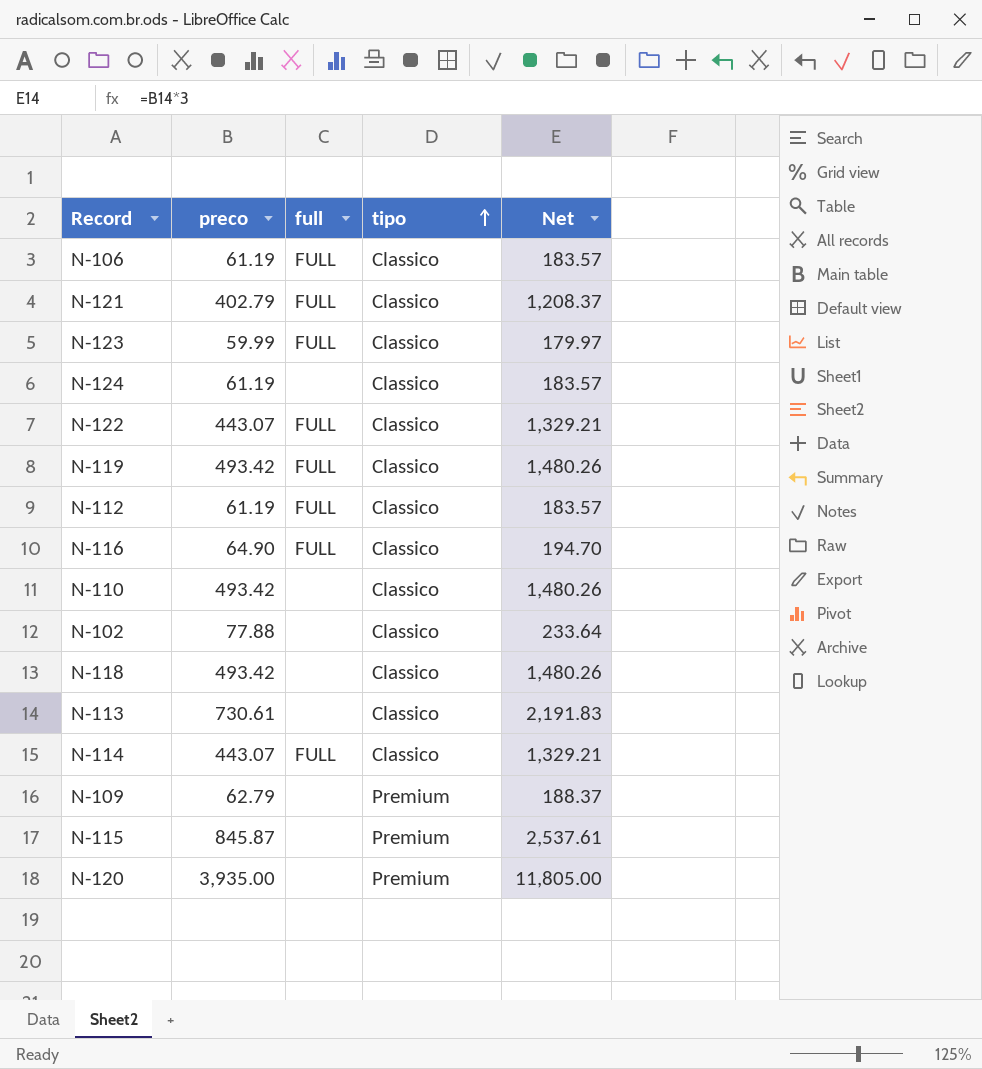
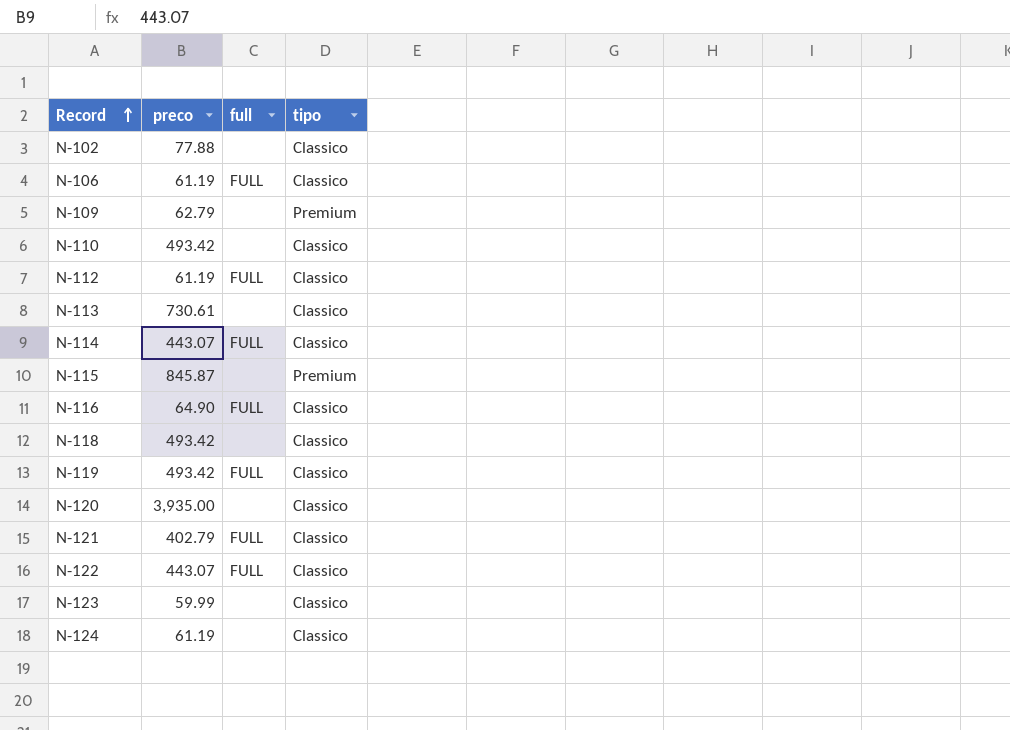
row order: tipo ascending -> Record ascending
column Net | formula: [preco] * 3 -> none
N-120 | tipo: Premium -> Classico
N-123 | full: FULL -> none

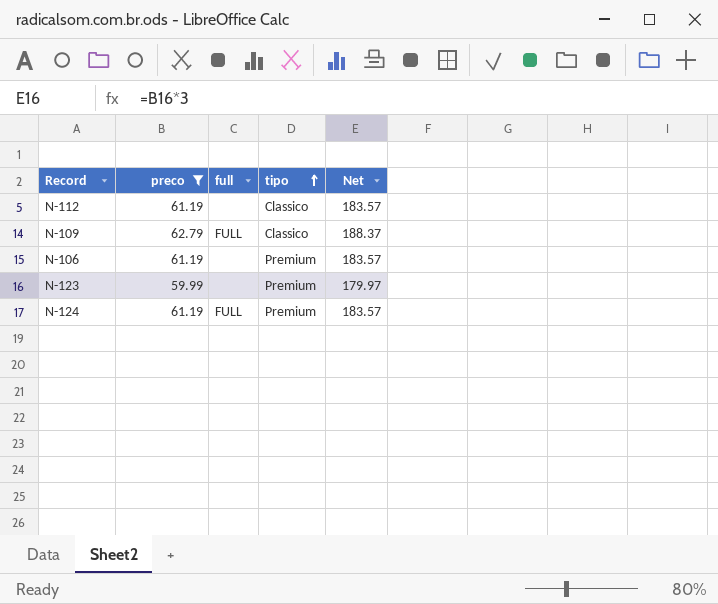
filter: none -> preco <= 62.79
row order: Record ascending -> tipo ascending
column Net | formula: none -> [preco] * 3
N-112 | full: FULL -> none
N-109 | full: none -> FULL
N-109 | tipo: Premium -> Classico
N-106 | full: FULL -> none
N-106 | tipo: Classico -> Premium
N-123 | tipo: Classico -> Premium
N-124 | full: none -> FULL
N-124 | tipo: Classico -> Premium

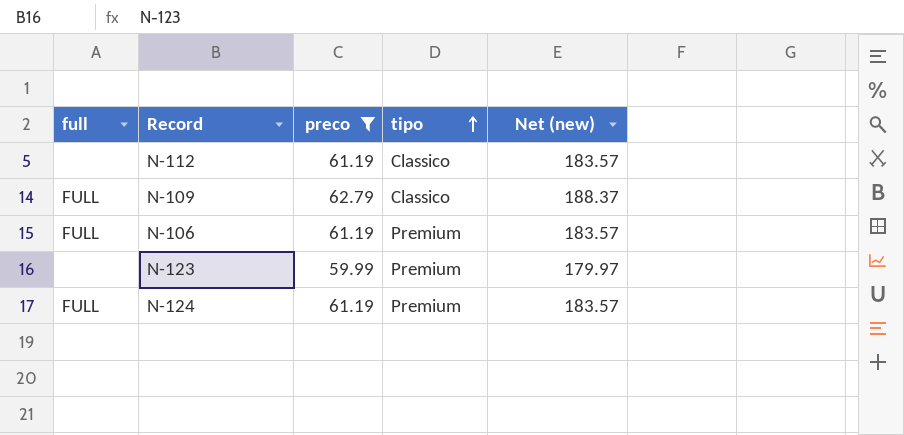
column full | position: 3 -> 1
column name: Net -> Net (new)
N-106 | full: none -> FULL

